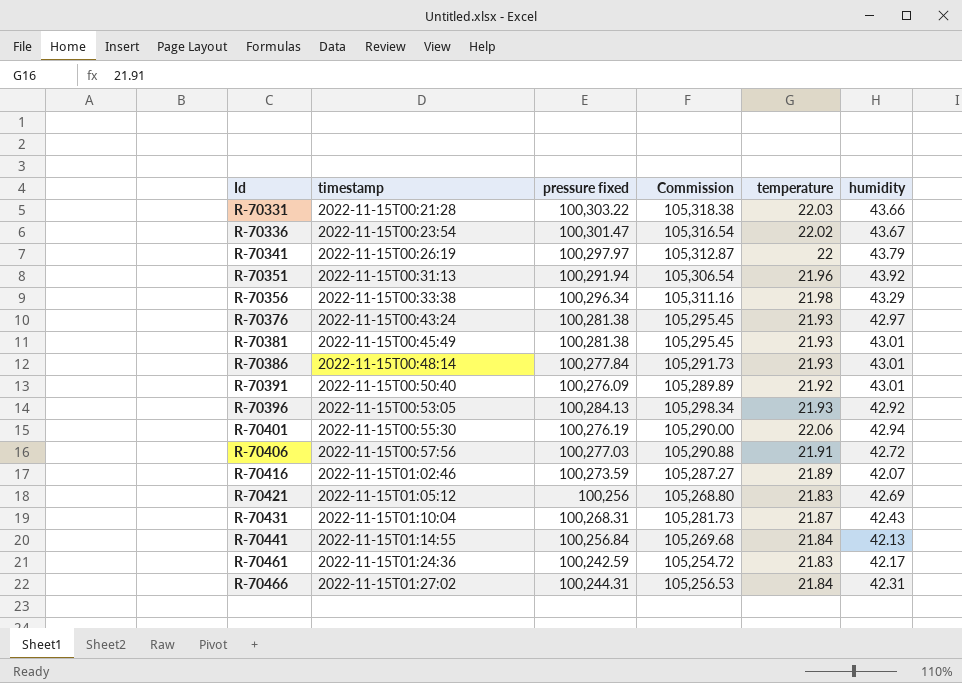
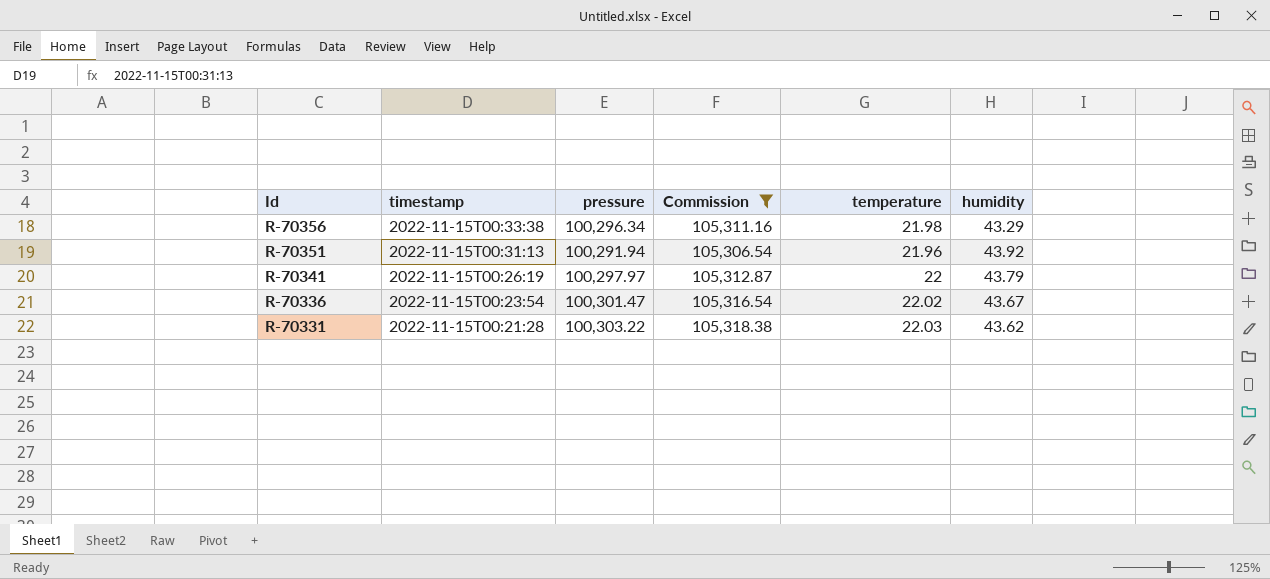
filter: none -> Commission >= 105,306.54
row order: Id ascending -> Id descending
column name: pressure fixed -> pressure
R-70331 | humidity: 43.66 -> 43.62

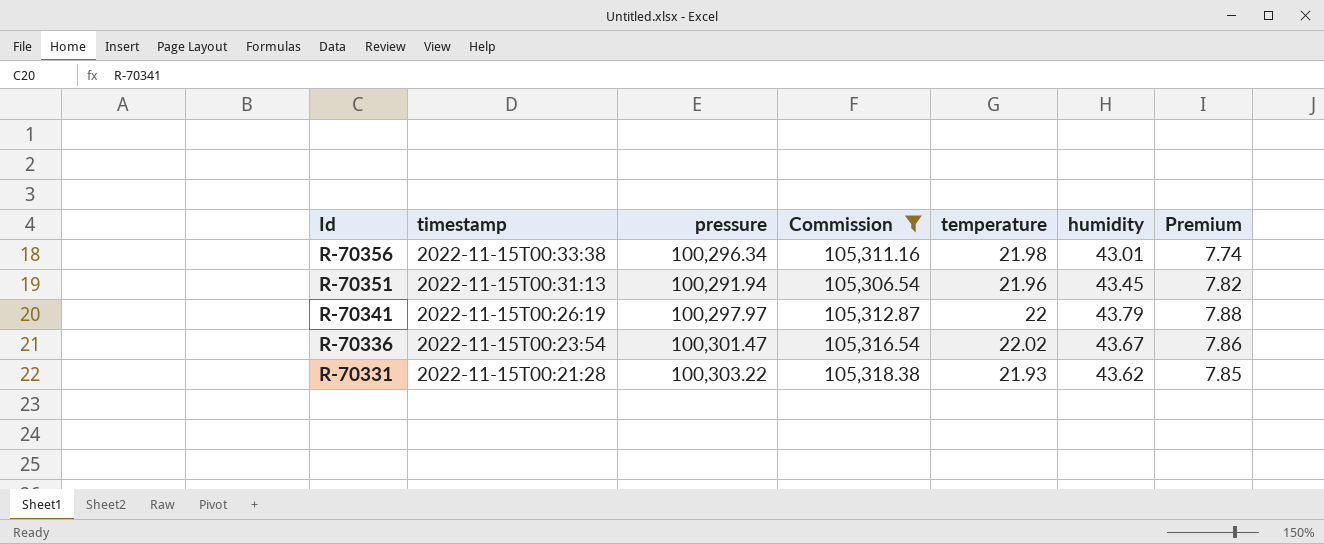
column Premium | formula: none -> [humidity] * 0.18
R-70356 | humidity: 43.29 -> 43.01
R-70351 | humidity: 43.92 -> 43.45
R-70331 | temperature: 22.03 -> 21.93

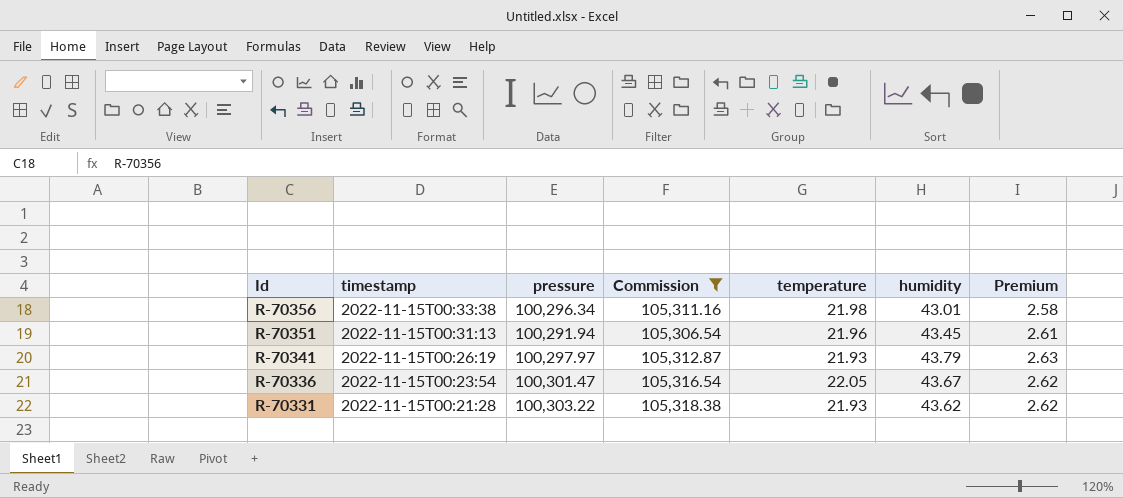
column Premium | formula: [humidity] * 0.18 -> [humidity] * 0.06
R-70341 | temperature: 22 -> 21.93
R-70336 | temperature: 22.02 -> 22.05

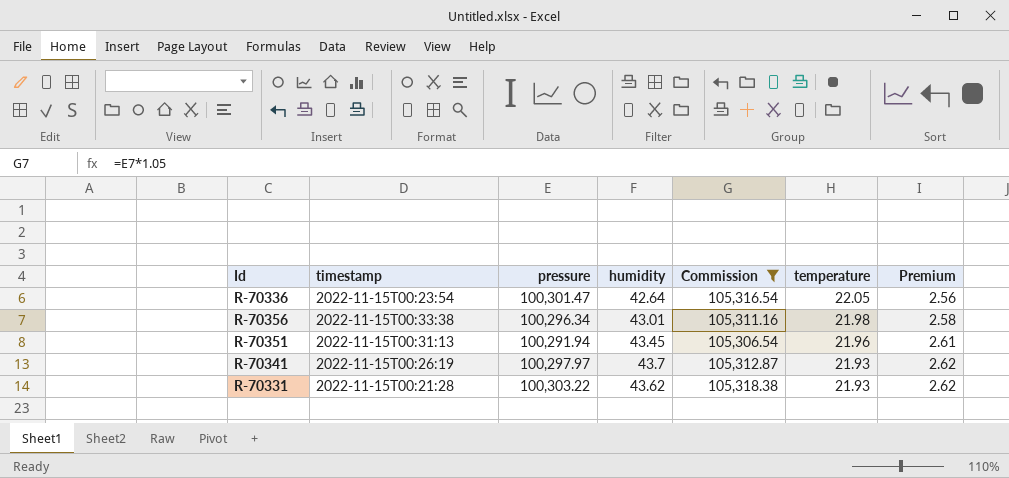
row order: Id descending -> temperature descending
column humidity | position: 6 -> 4
R-70336 | humidity: 43.67 -> 42.64
R-70336 | Premium: 2.62 -> 2.56
R-70341 | humidity: 43.79 -> 43.7
R-70341 | Premium: 2.63 -> 2.62

